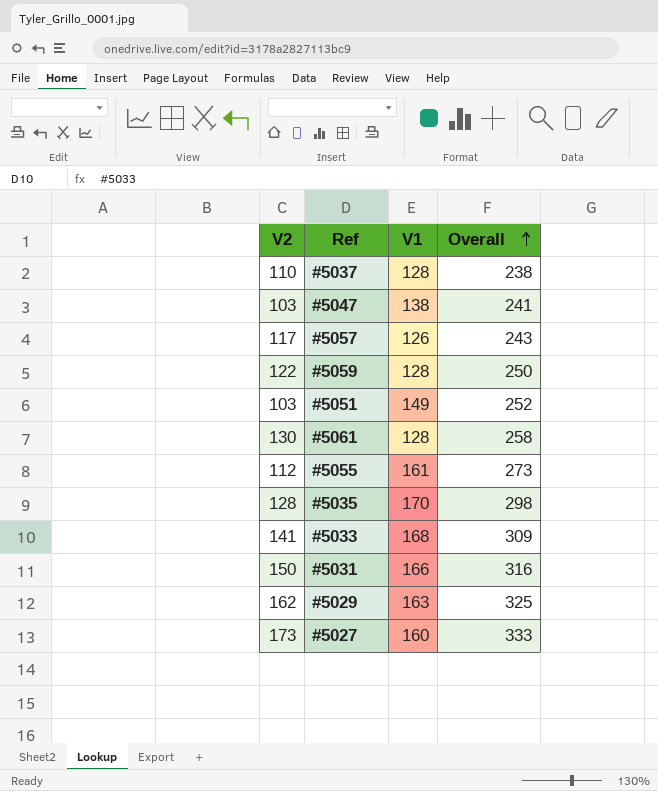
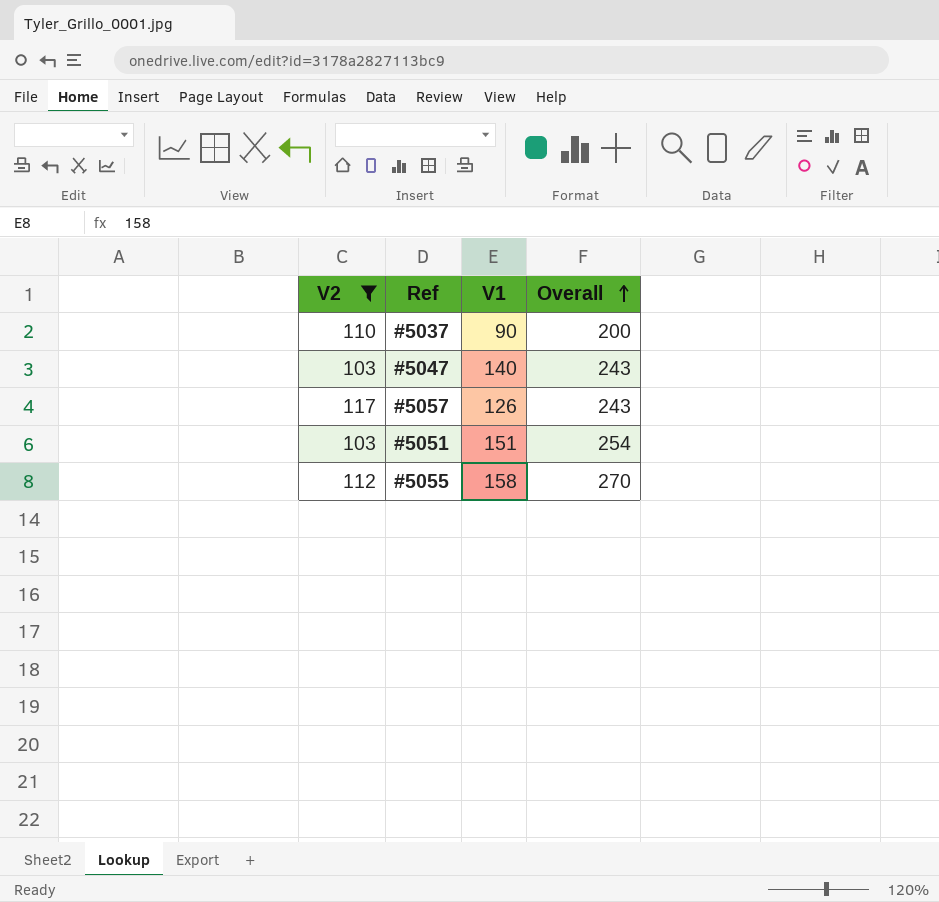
filter: none -> V2 <= 117
#5037 | V1: 128 -> 90
#5037 | Overall: 238 -> 200
#5047 | V1: 138 -> 140
#5047 | Overall: 241 -> 243
#5051 | V1: 149 -> 151
#5051 | Overall: 252 -> 254
#5055 | V1: 161 -> 158
#5055 | Overall: 273 -> 270

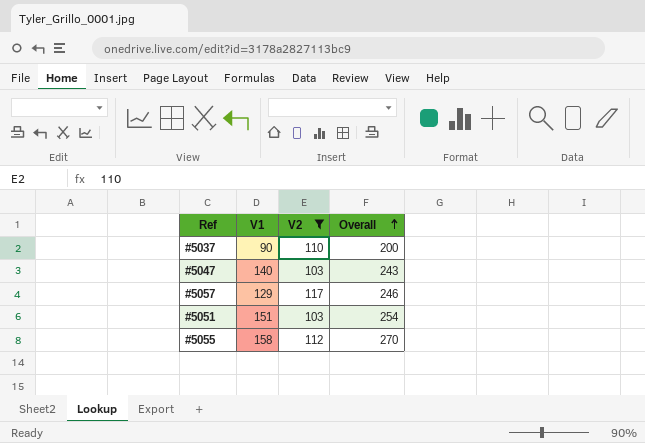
column V2 | position: 1 -> 3
#5057 | V1: 126 -> 129
#5057 | Overall: 243 -> 246

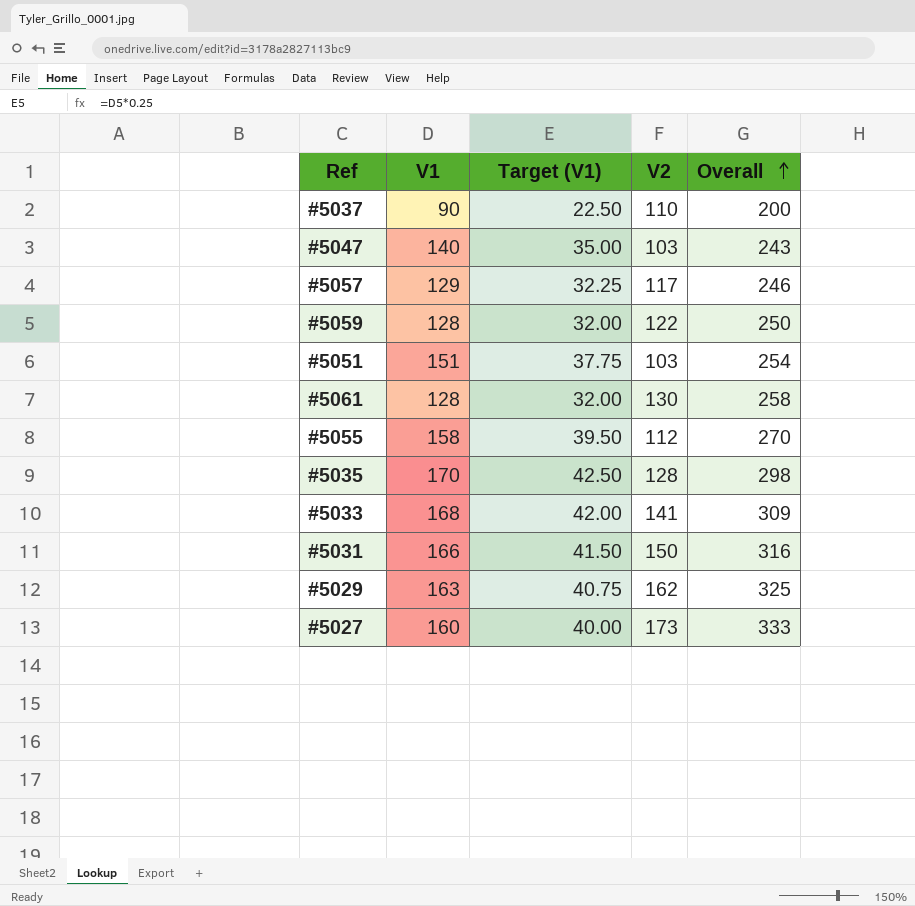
filter: V2 <= 117 -> none
column Target (V1) | formula: none -> [V1] * 0.25

